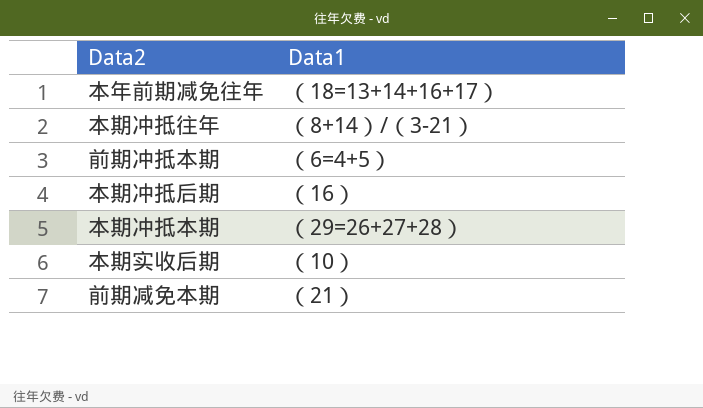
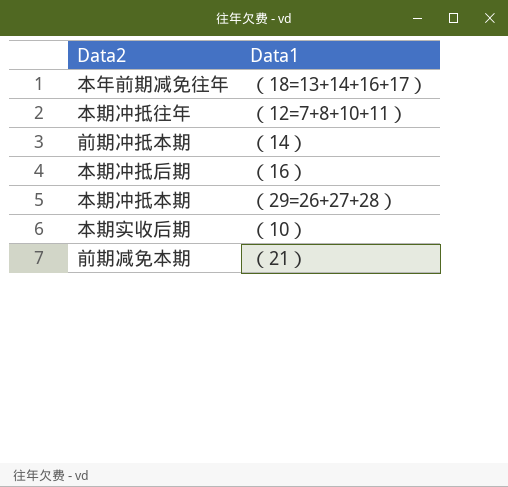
本期冲抵往年 | Data1: （8+14）/（3-21） -> （12=7+8+10+11）
前期冲抵本期 | Data1: （6=4+5） -> （14）

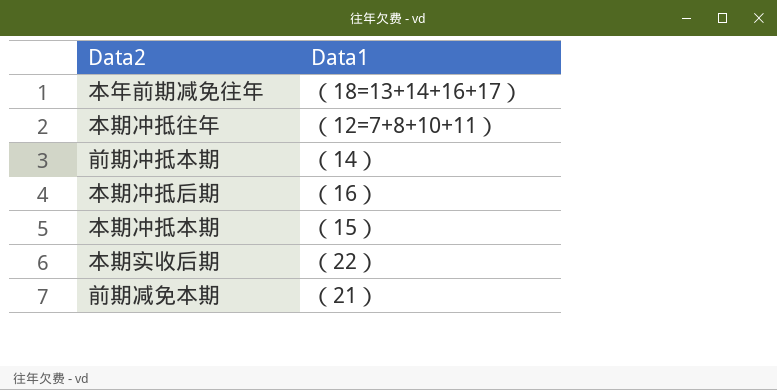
本期冲抵本期 | Data1: （29=26+27+28） -> （15）
本期实收后期 | Data1: （10） -> （22）

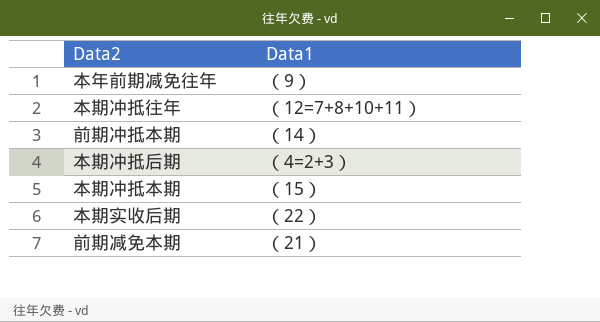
本年前期减免往年 | Data1: （18=13+14+16+17） -> （9）
本期冲抵后期 | Data1: （16） -> （4=2+3）

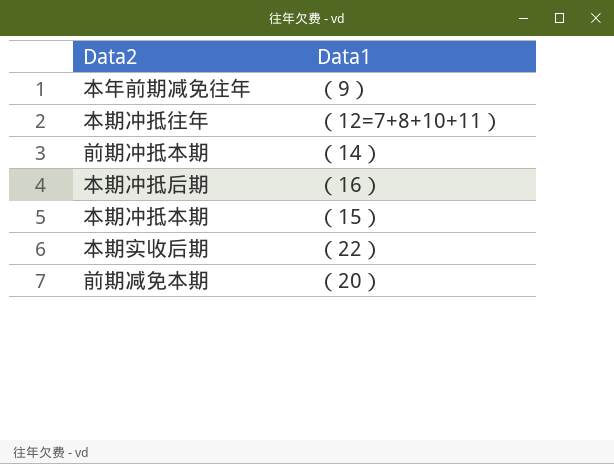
本期冲抵后期 | Data1: （4=2+3） -> （16）
前期减免本期 | Data1: （21） -> （20）

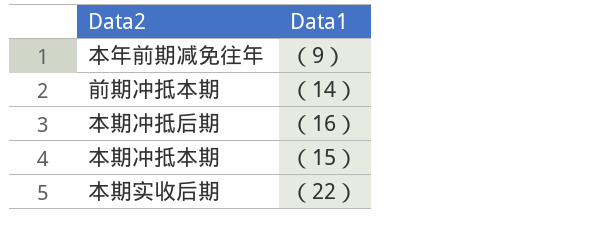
row 本期冲抵往年: （12=7+8+10+11） -> none
row 前期减免本期: （20） -> none

